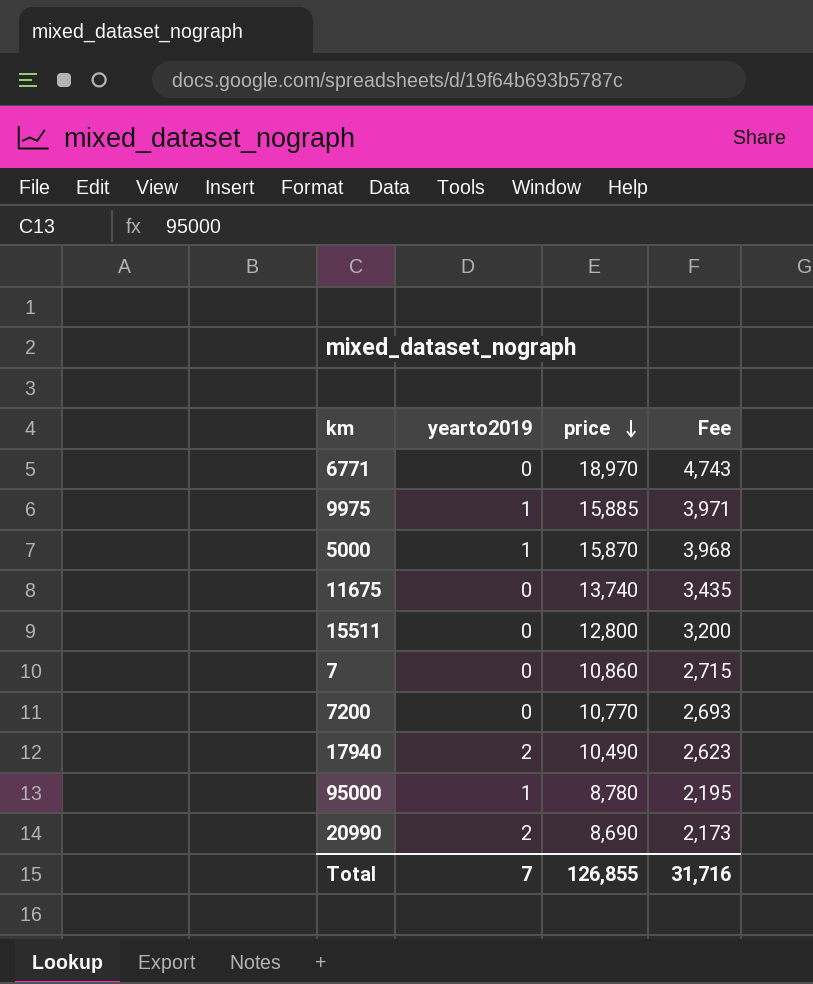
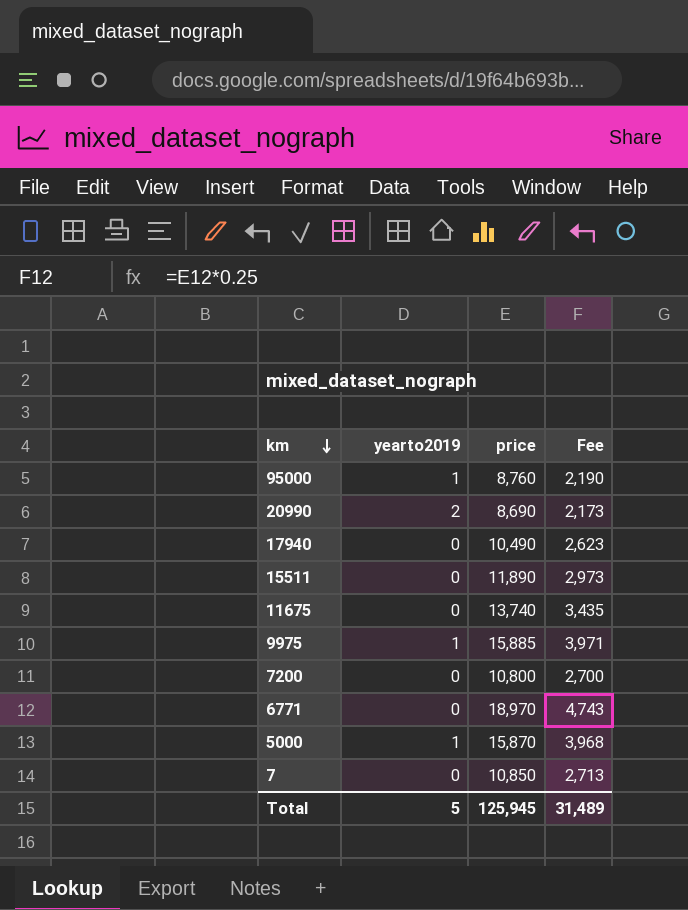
row order: price descending -> km descending
95000 | price: 8,780 -> 8,760
95000 | Fee: 2,195 -> 2,190
17940 | yearto2019: 2 -> 0
15511 | price: 12,800 -> 11,890
15511 | Fee: 3,200 -> 2,973
7200 | price: 10,770 -> 10,800
7200 | Fee: 2,693 -> 2,700
7 | price: 10,860 -> 10,850
7 | Fee: 2,715 -> 2,713
Total | yearto2019: 7 -> 5
Total | price: 126,855 -> 125,945
Total | Fee: 31,716 -> 31,489

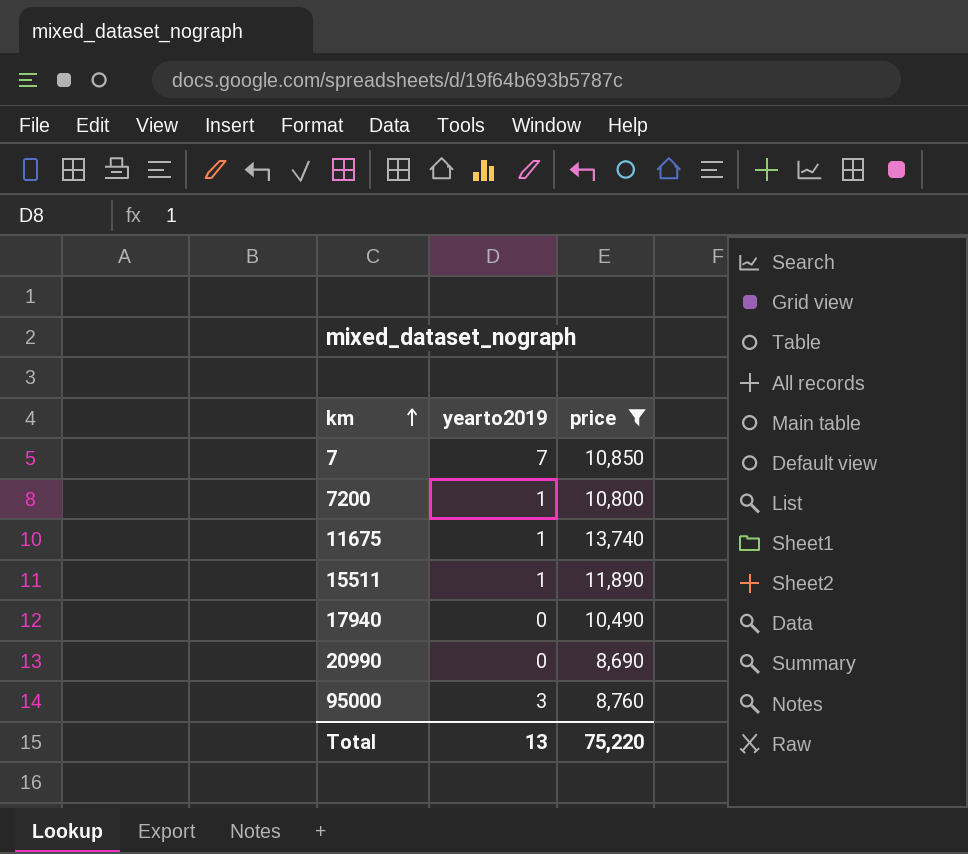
filter: none -> price <= 13,740
row order: km descending -> km ascending
column Fee | formula: [price] * 0.25 -> none
7 | yearto2019: 0 -> 7
7200 | yearto2019: 0 -> 1
11675 | yearto2019: 0 -> 1
15511 | yearto2019: 0 -> 1
20990 | yearto2019: 2 -> 0
95000 | yearto2019: 1 -> 3
Total | yearto2019: 5 -> 13
Total | price: 125,945 -> 75,220

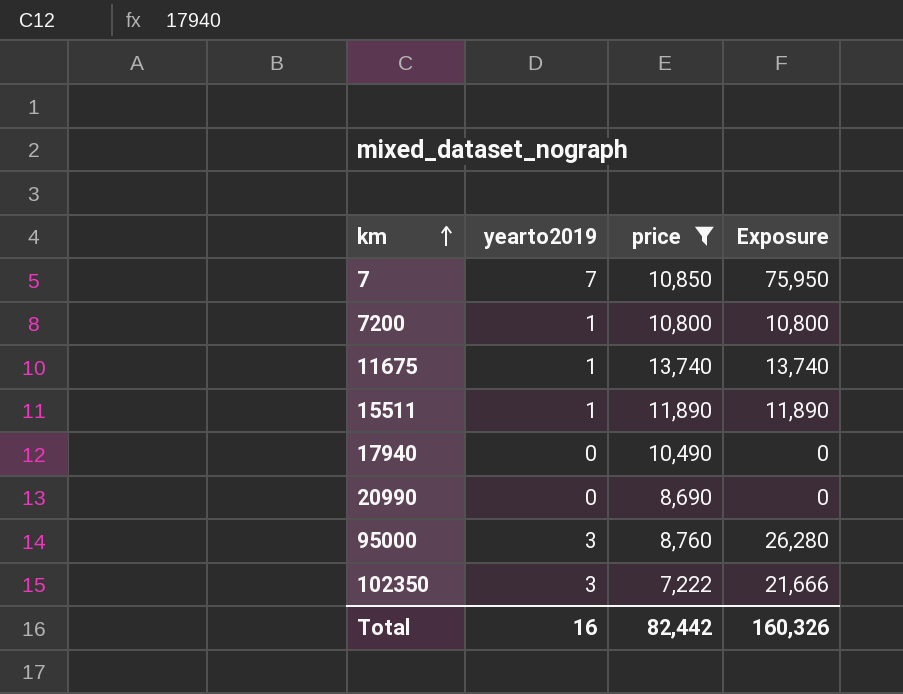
column Exposure | formula: none -> [yearto2019] * [price]
row 102350: none -> 3 | 7,222 | 21,666
Total | yearto2019: 13 -> 16
Total | price: 75,220 -> 82,442

